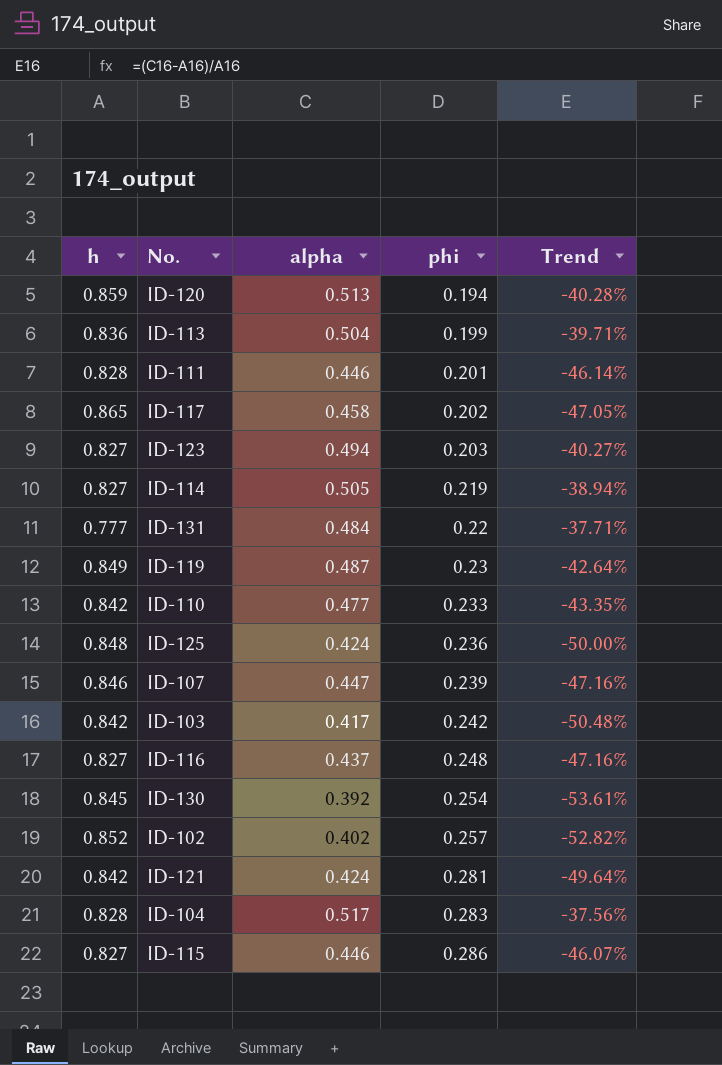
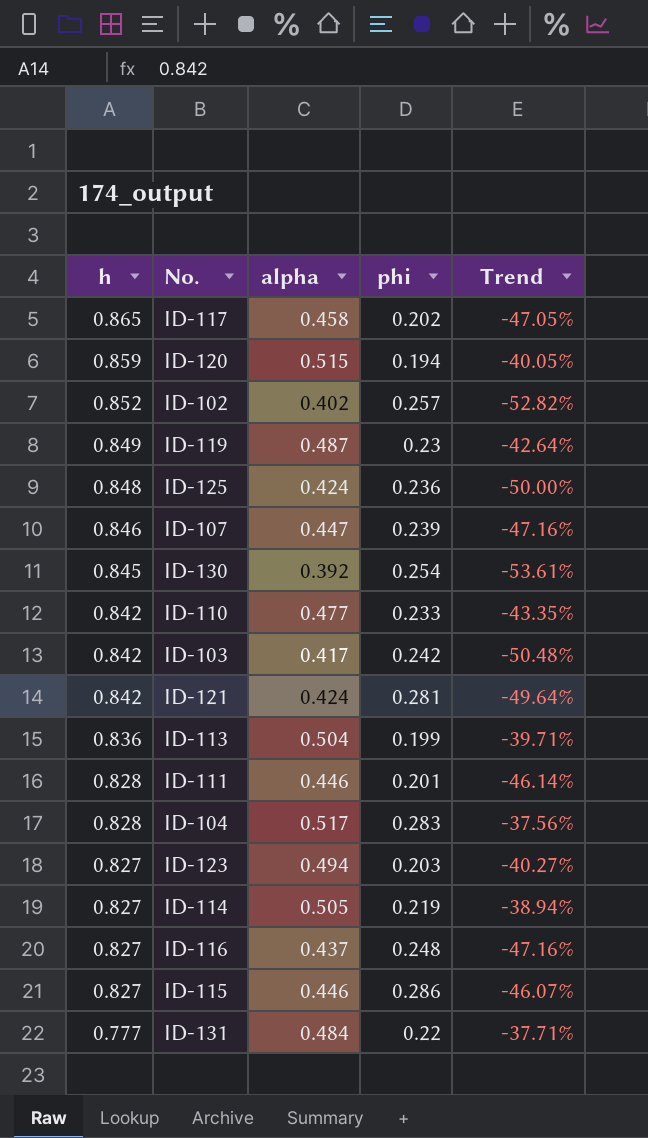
row order: phi ascending -> h descending
ID-120 | alpha: 0.513 -> 0.515
ID-120 | Trend: -40.28% -> -40.05%

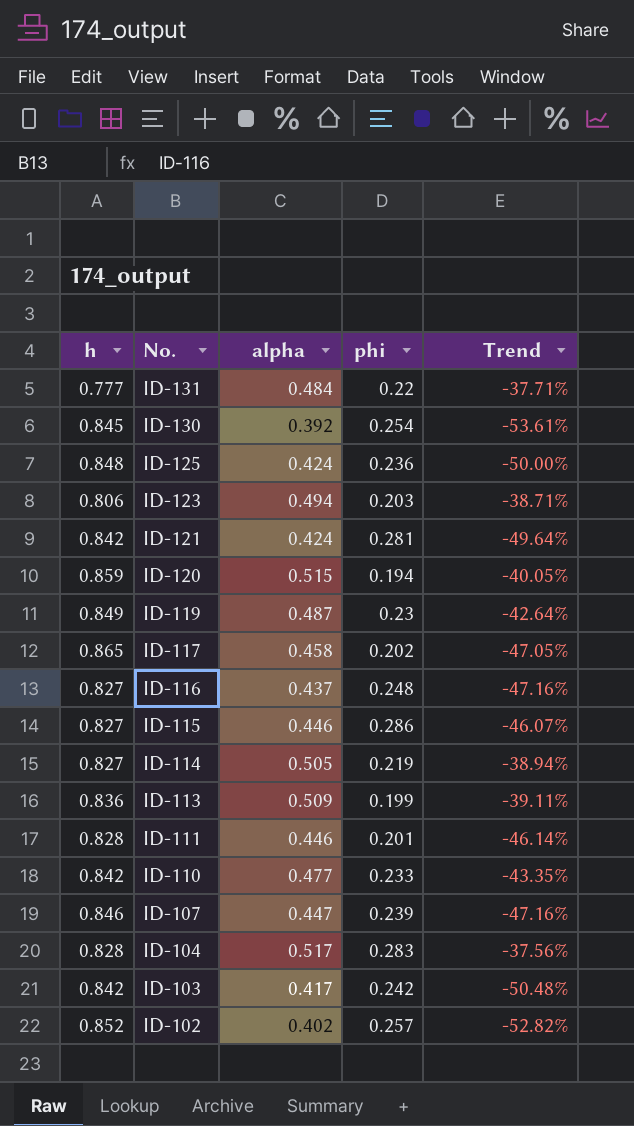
row order: h descending -> No. descending
ID-123 | h: 0.827 -> 0.806
ID-123 | Trend: -40.27% -> -38.71%
ID-113 | alpha: 0.504 -> 0.509
ID-113 | Trend: -39.71% -> -39.11%

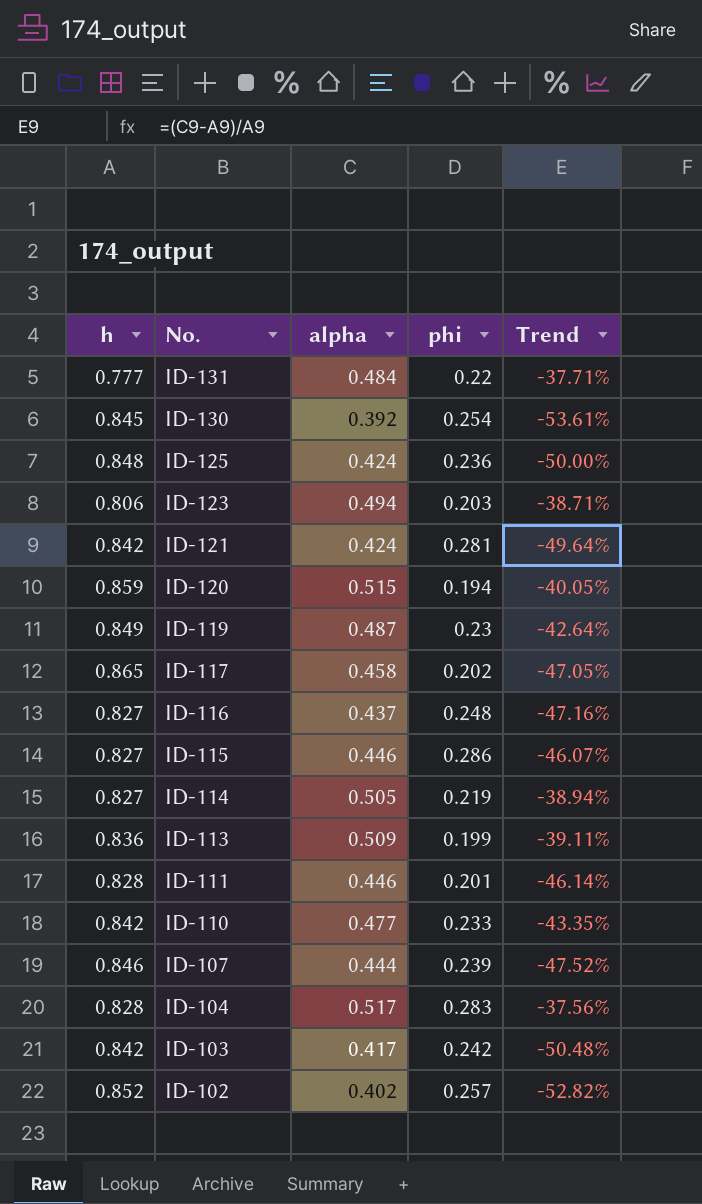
ID-107 | alpha: 0.447 -> 0.444
ID-107 | Trend: -47.16% -> -47.52%

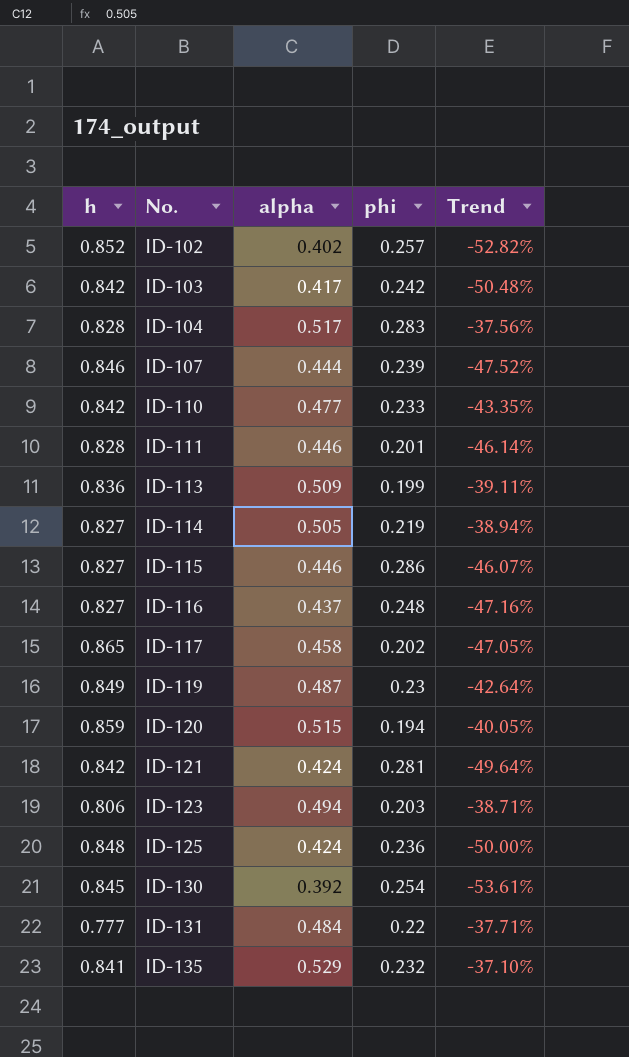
row order: No. descending -> No. ascending
row ID-135: none -> 0.841 | 0.529 | 0.232 | -37.10%

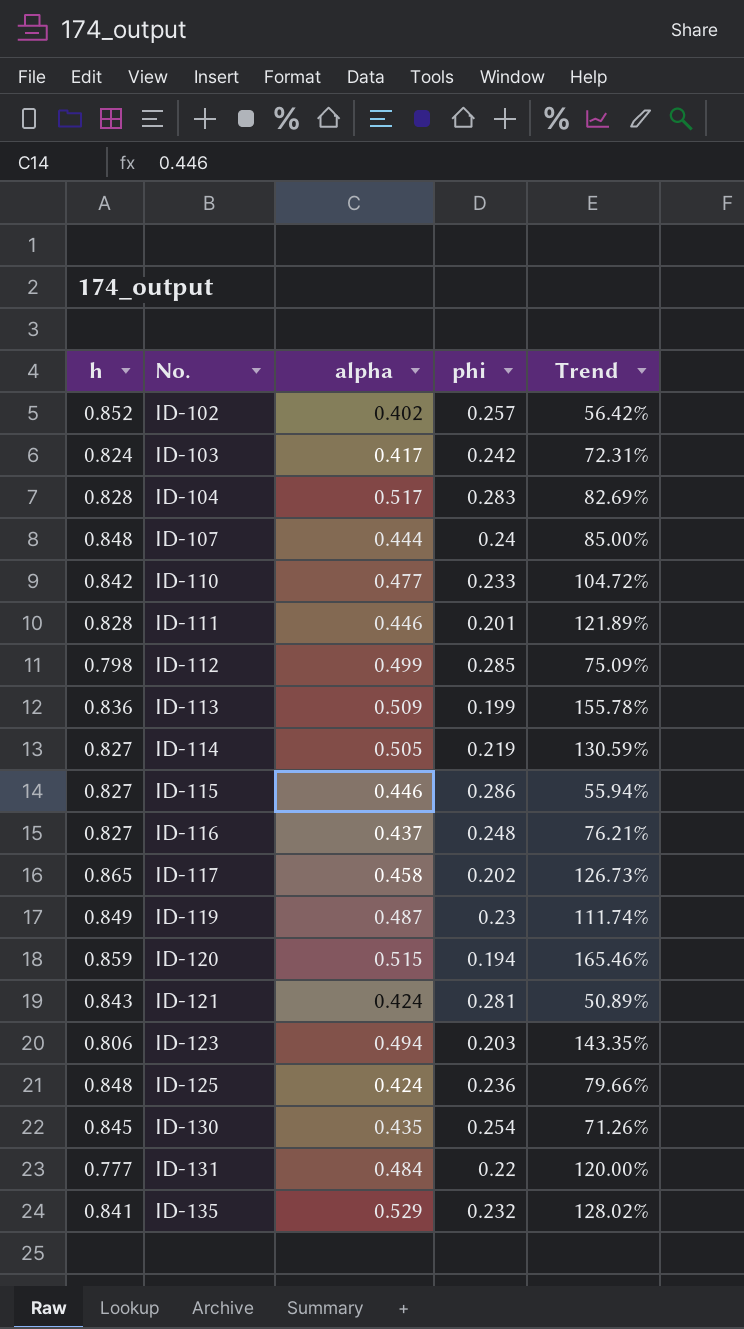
column Trend | formula: ([alpha] - [h]) / [h] -> ([alpha] - [phi]) / [phi]
ID-103 | h: 0.842 -> 0.824
ID-107 | h: 0.846 -> 0.848
ID-107 | phi: 0.239 -> 0.24
row ID-112: none -> 0.798 | 0.499 | 0.285 | 75.09%
ID-121 | h: 0.842 -> 0.843
ID-130 | alpha: 0.392 -> 0.435

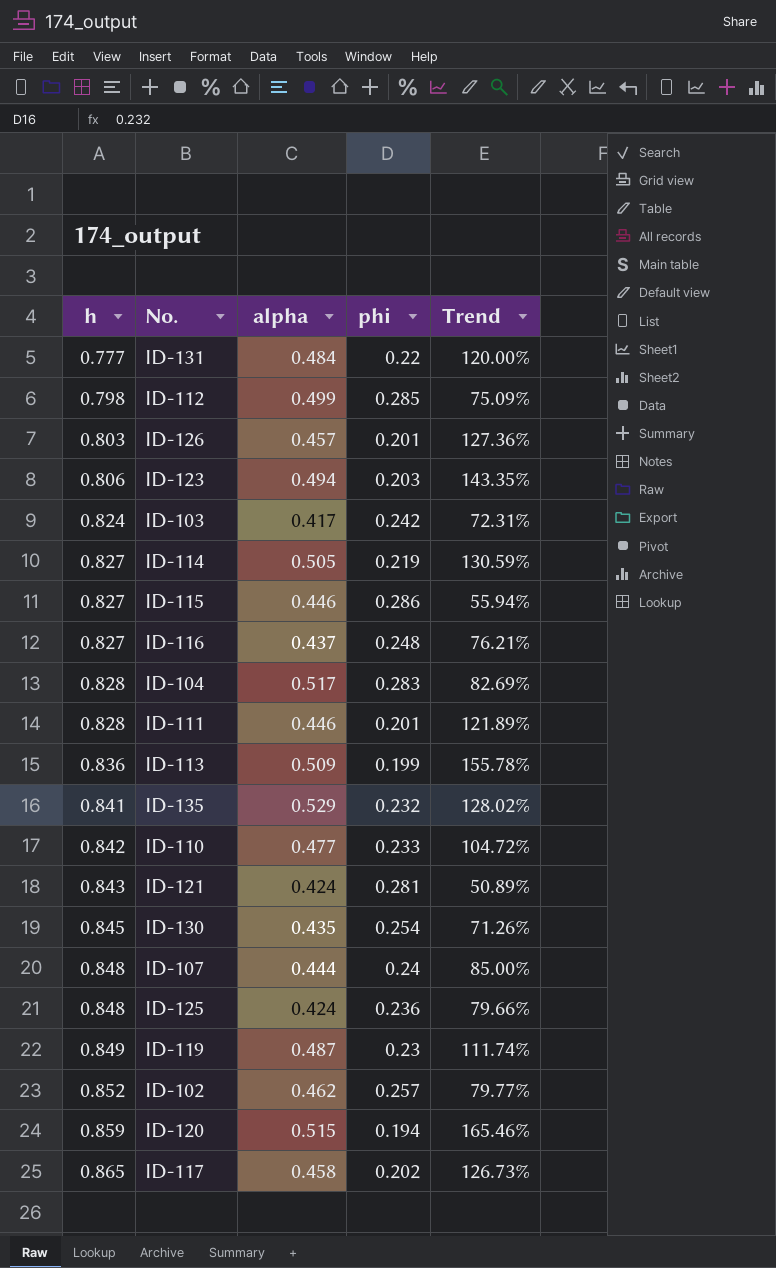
row order: No. ascending -> h ascending
row ID-126: none -> 0.803 | 0.457 | 0.201 | 127.36%
ID-102 | alpha: 0.402 -> 0.462
ID-102 | Trend: 56.42% -> 79.77%

